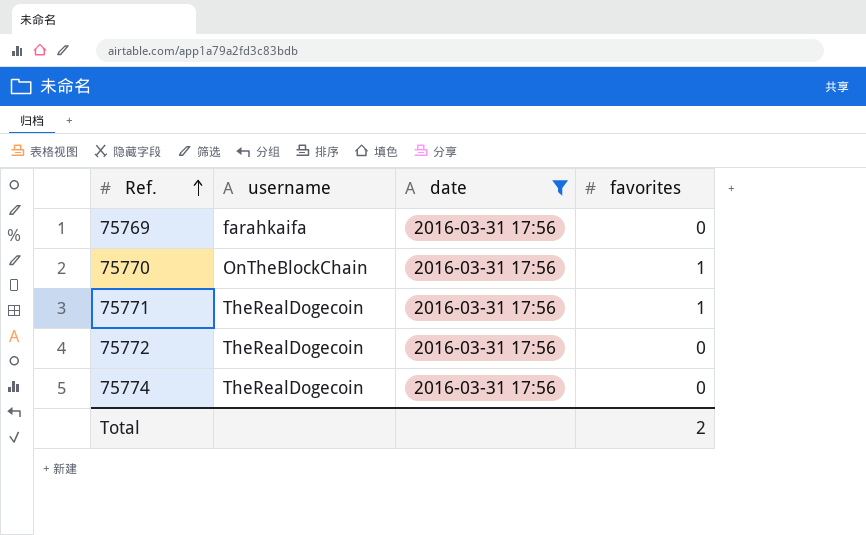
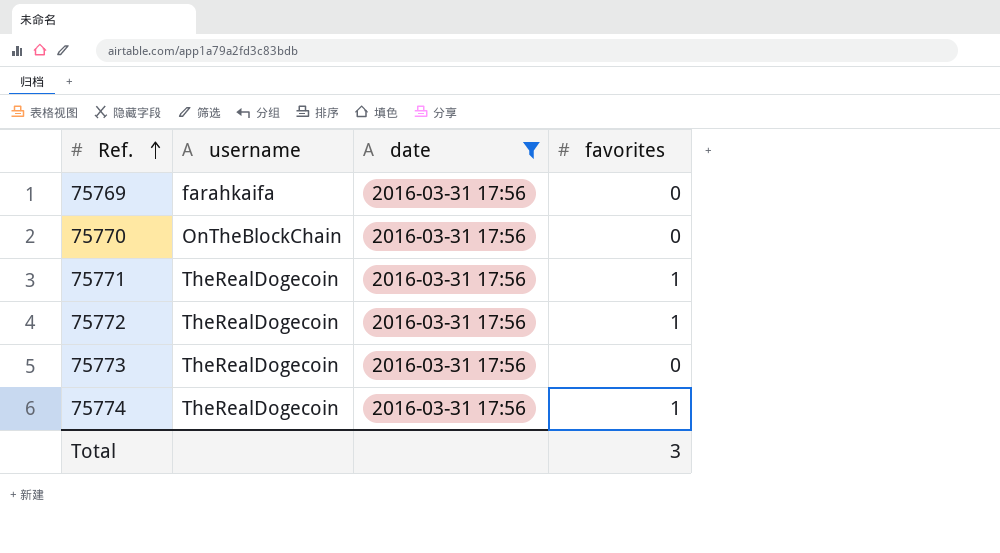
75770 | favorites: 1 -> 0
75772 | favorites: 0 -> 1
row 75773: none -> TheRealDogecoin | 2016-03-31 17:56 | 0
75774 | favorites: 0 -> 1
Total | favorites: 2 -> 3

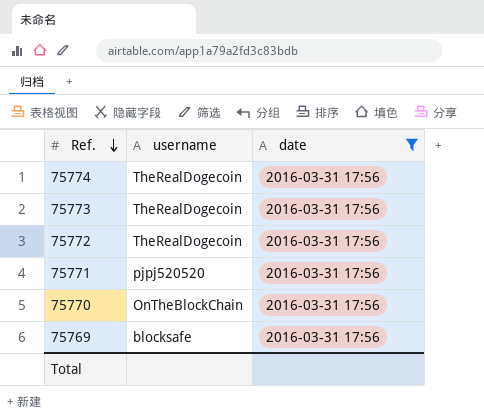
row order: Ref. ascending -> Ref. descending
column favorites | position: 4 -> none
75771 | username: TheRealDogecoin -> pjpj520520
75769 | username: farahkaifa -> blocksafe

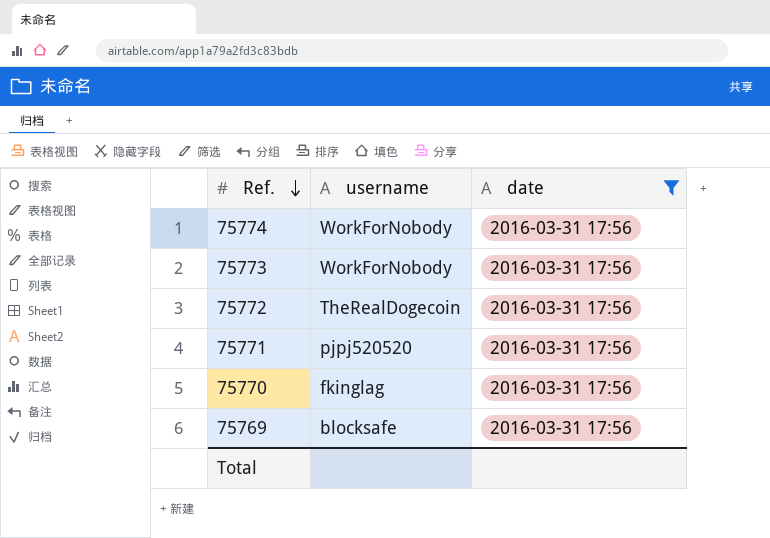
75774 | username: TheRealDogecoin -> WorkForNobody
75773 | username: TheRealDogecoin -> WorkForNobody
75770 | username: OnTheBlockChain -> fkinglag

